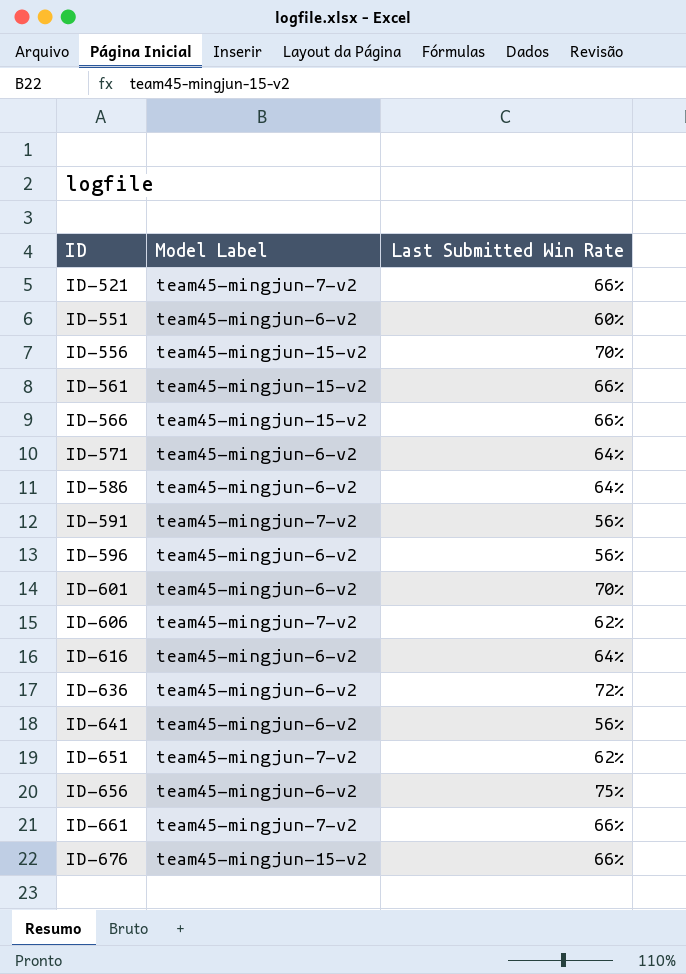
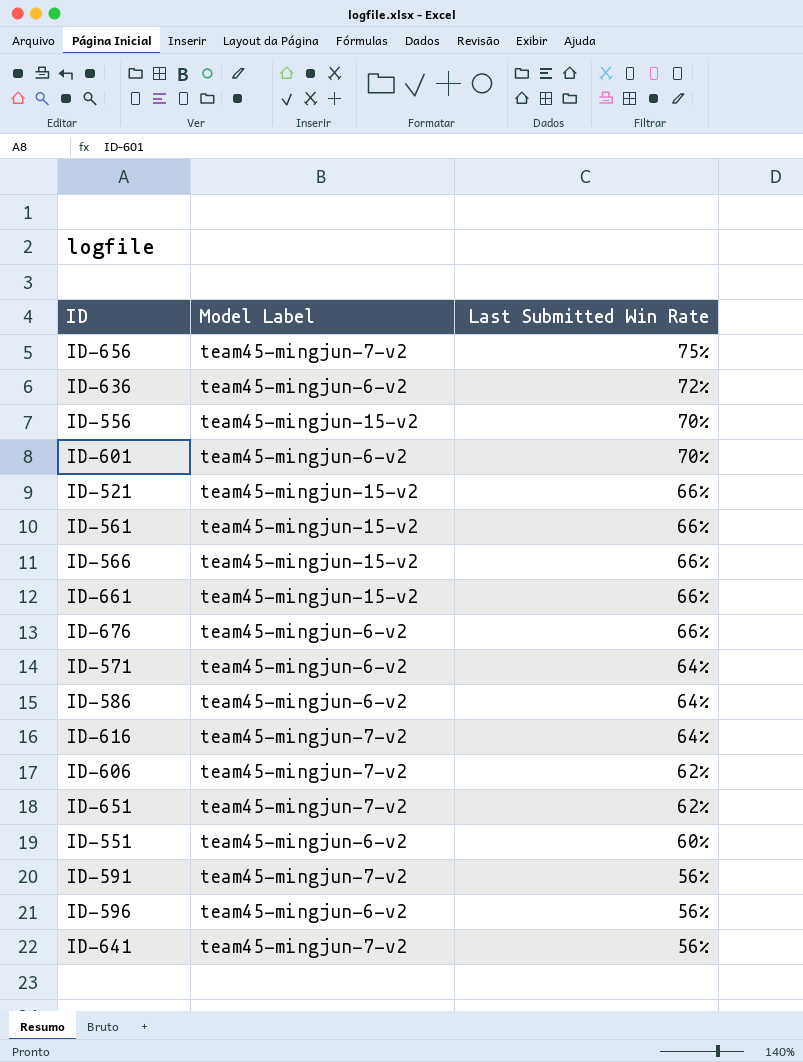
row order: ID ascending -> Last Submitted Win Rate descending
ID-656 | Model Label: team45-mingjun-6-v2 -> team45-mingjun-7-v2
ID-521 | Model Label: team45-mingjun-7-v2 -> team45-mingjun-15-v2
ID-661 | Model Label: team45-mingjun-7-v2 -> team45-mingjun-15-v2
ID-676 | Model Label: team45-mingjun-15-v2 -> team45-mingjun-6-v2
ID-616 | Model Label: team45-mingjun-6-v2 -> team45-mingjun-7-v2
ID-641 | Model Label: team45-mingjun-6-v2 -> team45-mingjun-7-v2

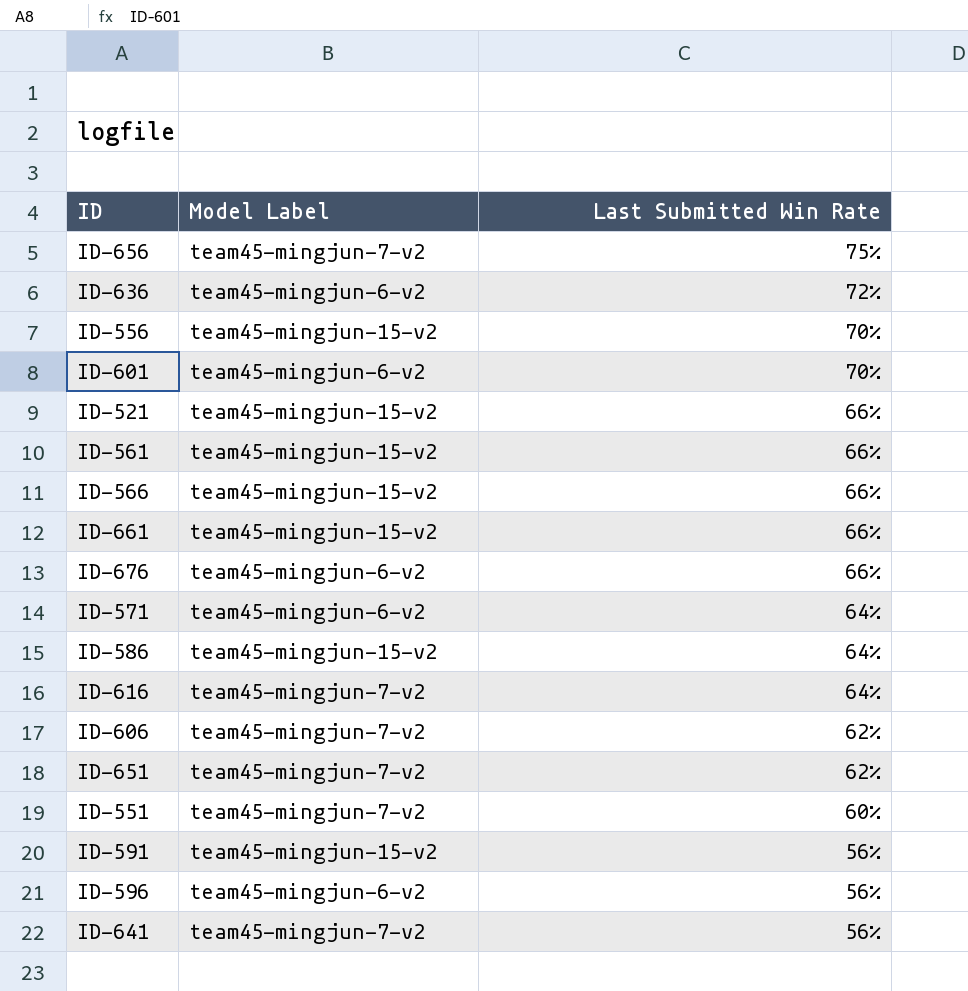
ID-586 | Model Label: team45-mingjun-6-v2 -> team45-mingjun-15-v2
ID-551 | Model Label: team45-mingjun-6-v2 -> team45-mingjun-7-v2
ID-591 | Model Label: team45-mingjun-7-v2 -> team45-mingjun-15-v2

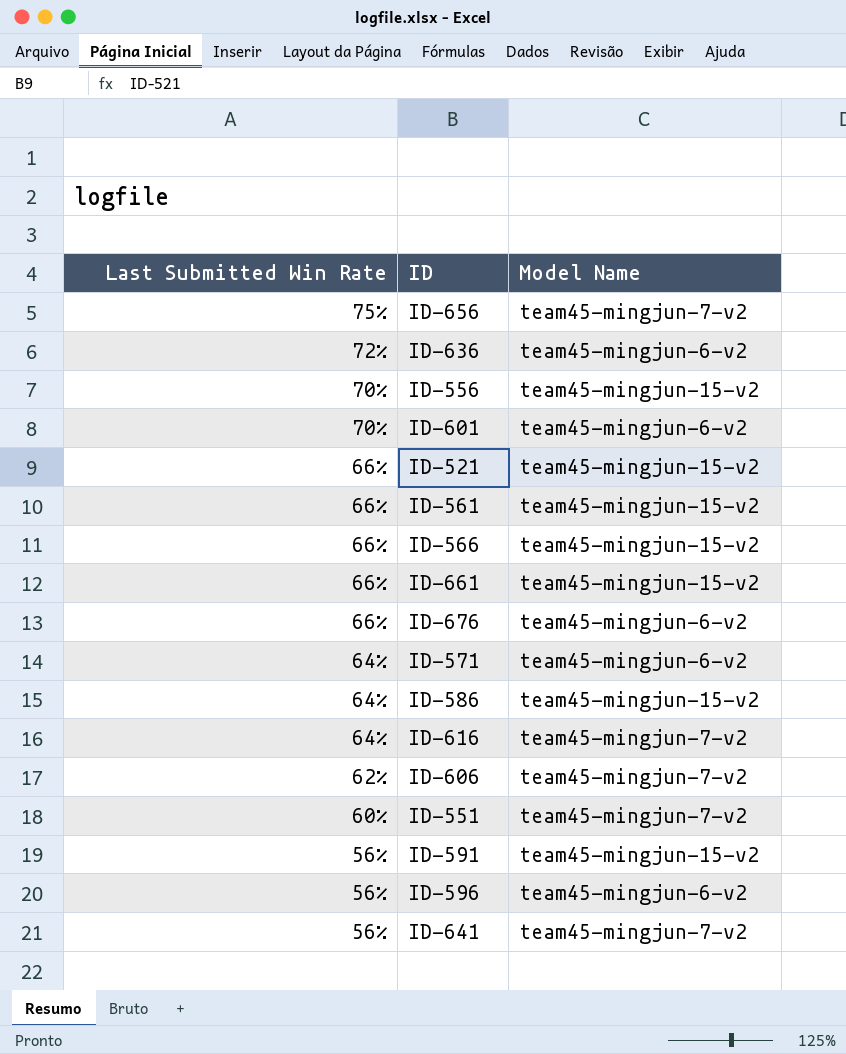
column Last Submitted Win Rate | position: 3 -> 1
column name: Model Label -> Model Name
row ID-651: team45-mingjun-7-v2 | 62% -> none

